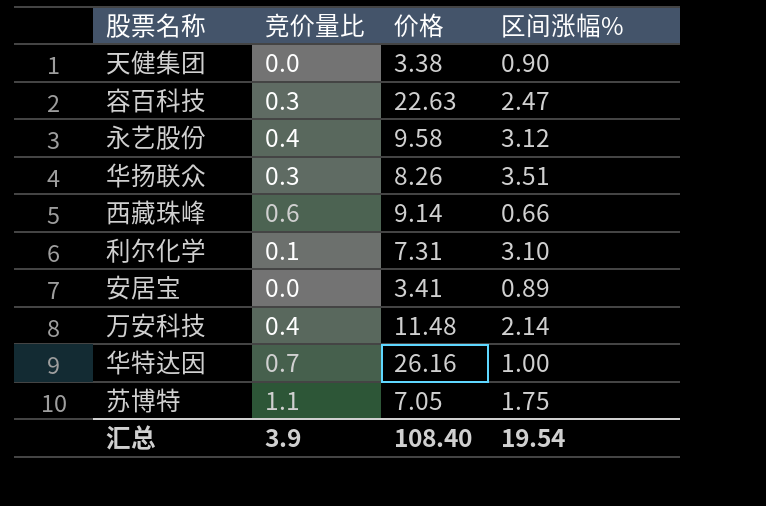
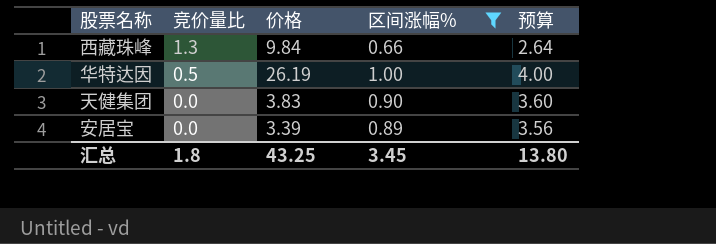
filter: none -> 区间涨幅% <= 1.00
row order: none -> 竞价量比 descending
column 预算 | formula: none -> [区间涨幅%] * 4
西藏珠峰 | 竞价量比: 0.6 -> 1.3
西藏珠峰 | 价格: 9.14 -> 9.84
华特达因 | 竞价量比: 0.7 -> 0.5
华特达因 | 价格: 26.16 -> 26.19
天健集团 | 价格: 3.38 -> 3.83
安居宝 | 价格: 3.41 -> 3.39
汇总 | 竞价量比: 3.9 -> 1.8
汇总 | 价格: 108.40 -> 43.25
汇总 | 区间涨幅%: 19.54 -> 3.45

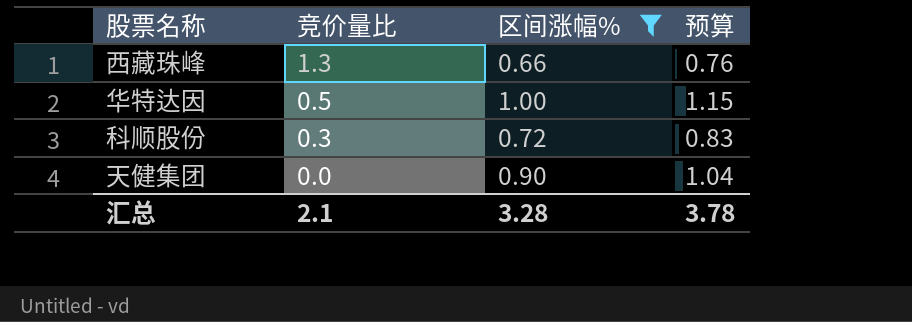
column 价格 | position: 3 -> none
column 预算 | formula: [区间涨幅%] * 4 -> [区间涨幅%] * 1.15
row 安居宝: 0.0 | 3.39 | 0.89 | 3.56 -> none
row 科顺股份: none -> 0.3 | 0.72 | 0.83
汇总 | 竞价量比: 1.8 -> 2.1
汇总 | 区间涨幅%: 3.45 -> 3.28
汇总 | 预算: 13.80 -> 3.78

